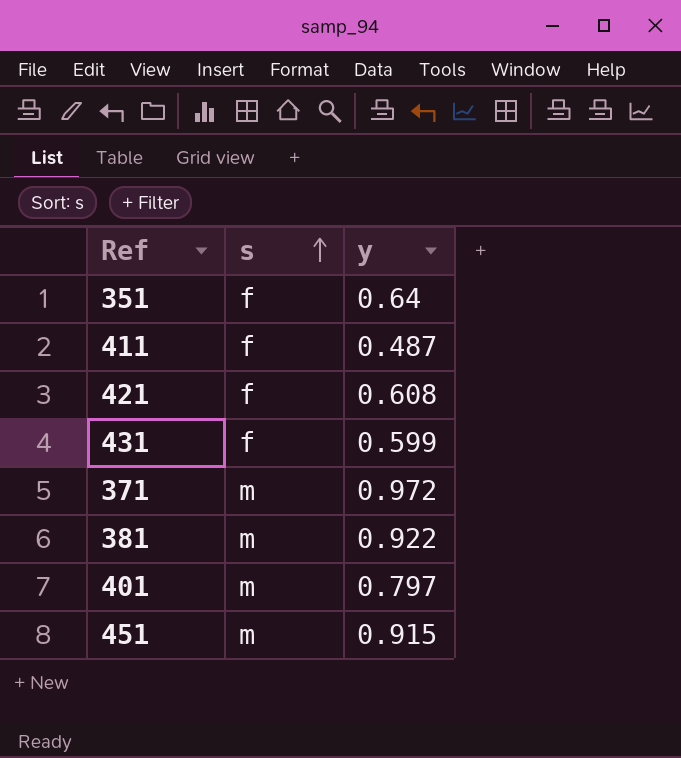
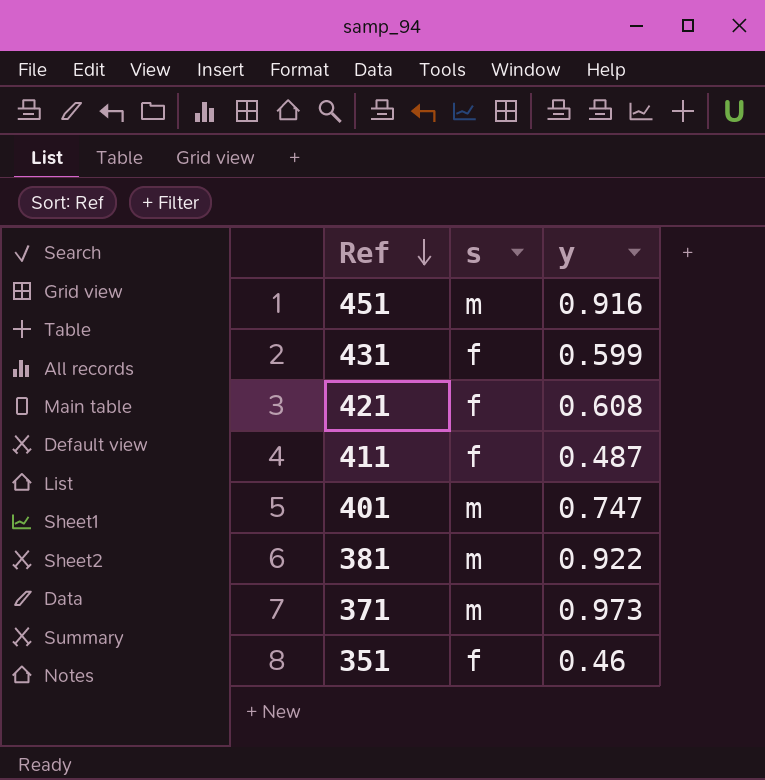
row order: s ascending -> Ref descending
451 | y: 0.915 -> 0.916
401 | y: 0.797 -> 0.747
371 | y: 0.972 -> 0.973
351 | y: 0.64 -> 0.46

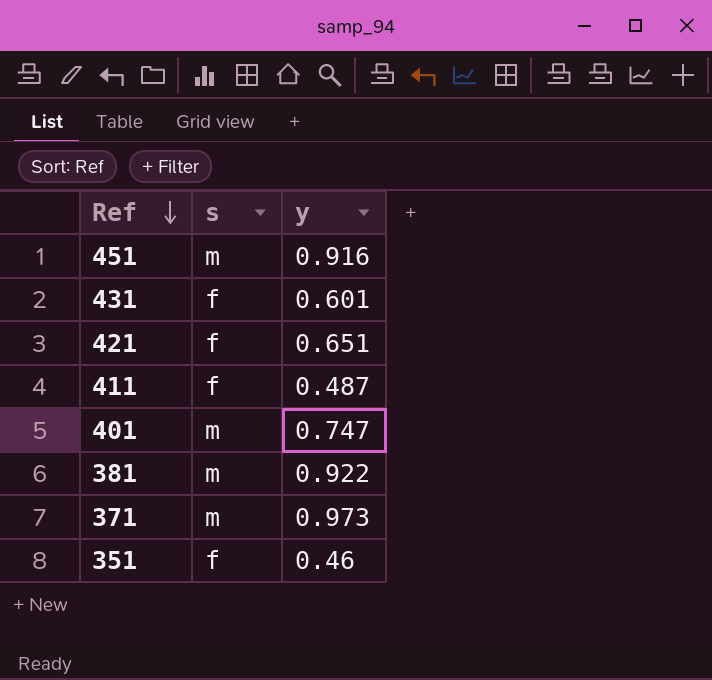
431 | y: 0.599 -> 0.601
421 | y: 0.608 -> 0.651

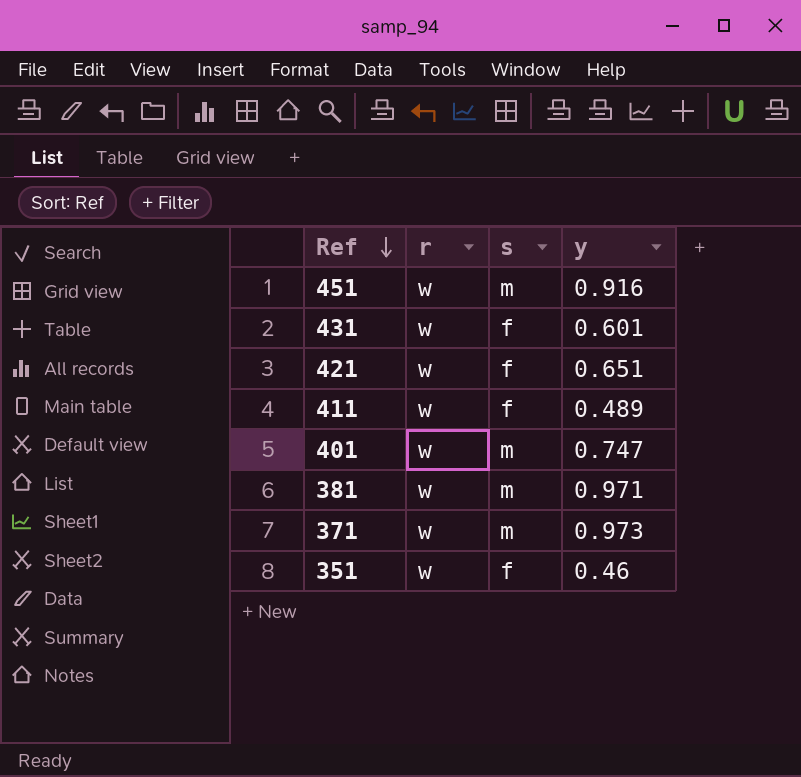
column r | position: none -> 2
411 | y: 0.487 -> 0.489
381 | y: 0.922 -> 0.971

